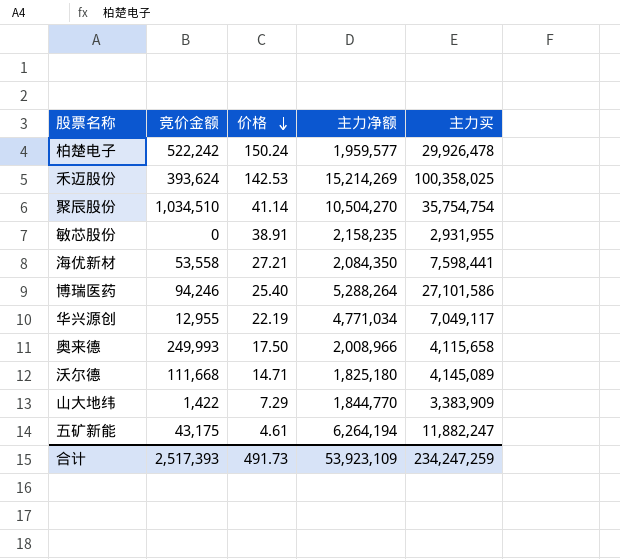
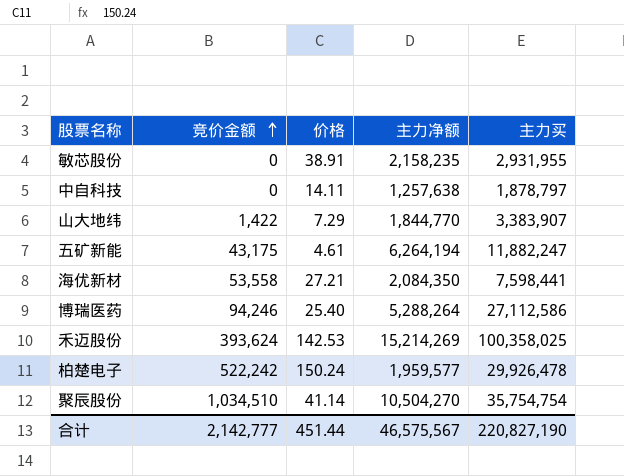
row order: 价格 descending -> 竞价金额 ascending
row 华兴源创: 12,955 | 22.19 | 4,771,034 | 7,049,117 -> none
row 奥来德: 249,993 | 17.50 | 2,008,966 | 4,115,658 -> none
row 沃尔德: 111,668 | 14.71 | 1,825,180 | 4,145,089 -> none
row 中自科技: none -> 0 | 14.11 | 1,257,638 | 1,878,797
山大地纬 | 主力买: 3,383,909 -> 3,383,907
博瑞医药 | 主力买: 27,101,586 -> 27,112,586
合计 | 竞价金额: 2,517,393 -> 2,142,777
合计 | 价格: 491.73 -> 451.44
合计 | 主力净额: 53,923,109 -> 46,575,567
合计 | 主力买: 234,247,259 -> 220,827,190

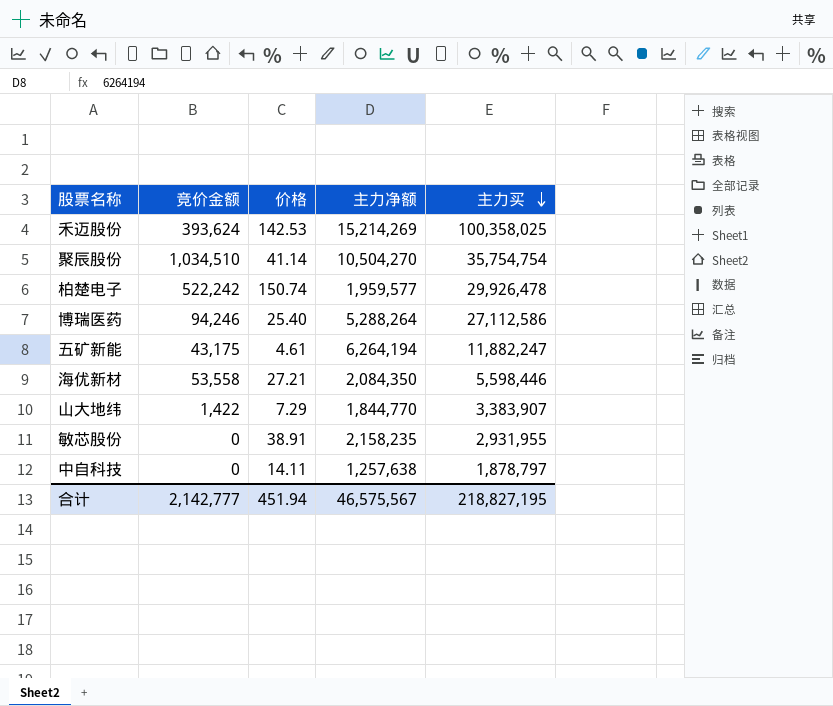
row order: 竞价金额 ascending -> 主力买 descending
柏楚电子 | 价格: 150.24 -> 150.74
海优新材 | 主力买: 7,598,441 -> 5,598,446
合计 | 价格: 451.44 -> 451.94
合计 | 主力买: 220,827,190 -> 218,827,195

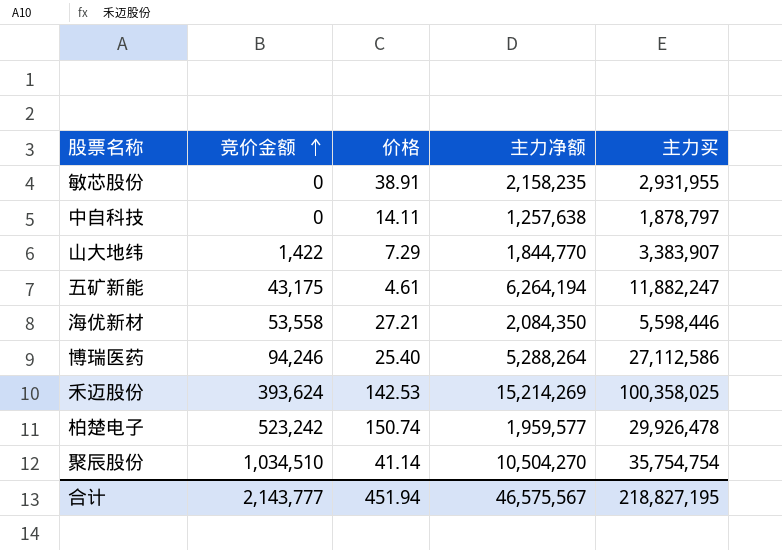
row order: 主力买 descending -> 竞价金额 ascending
柏楚电子 | 竞价金额: 522,242 -> 523,242
合计 | 竞价金额: 2,142,777 -> 2,143,777

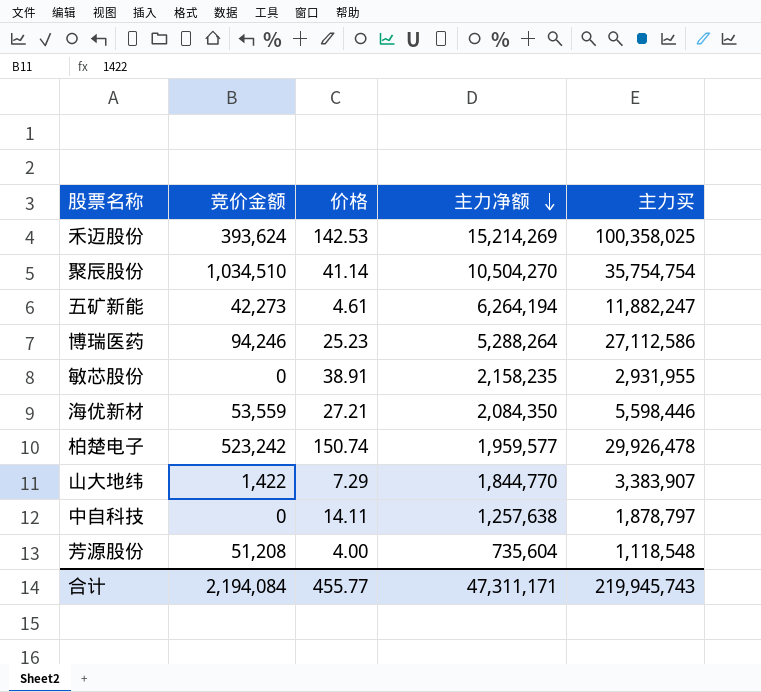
row order: 竞价金额 ascending -> 主力净额 descending
五矿新能 | 竞价金额: 43,175 -> 42,273
博瑞医药 | 价格: 25.40 -> 25.23
海优新材 | 竞价金额: 53,558 -> 53,559
row 芳源股份: none -> 51,208 | 4.00 | 735,604 | 1,118,548
合计 | 竞价金额: 2,143,777 -> 2,194,084
合计 | 价格: 451.94 -> 455.77
合计 | 主力净额: 46,575,567 -> 47,311,171
合计 | 主力买: 218,827,195 -> 219,945,743

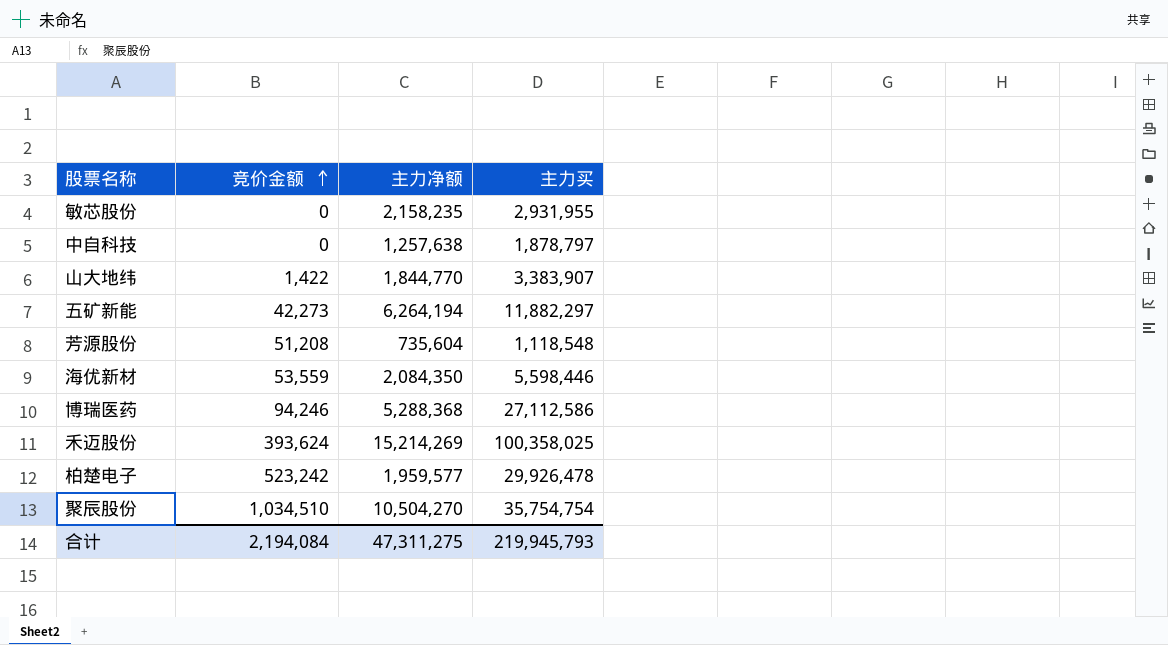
row order: 主力净额 descending -> 竞价金额 ascending
column 价格 | position: 3 -> none
五矿新能 | 主力买: 11,882,247 -> 11,882,297
博瑞医药 | 主力净额: 5,288,264 -> 5,288,368
合计 | 主力净额: 47,311,171 -> 47,311,275
合计 | 主力买: 219,945,743 -> 219,945,793

